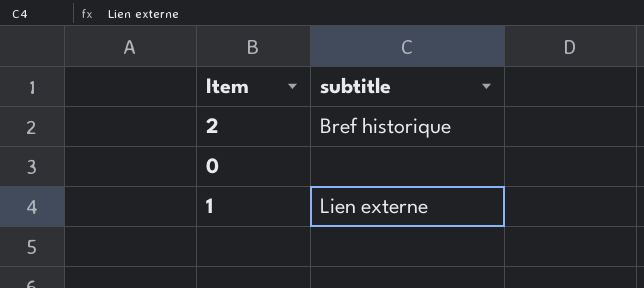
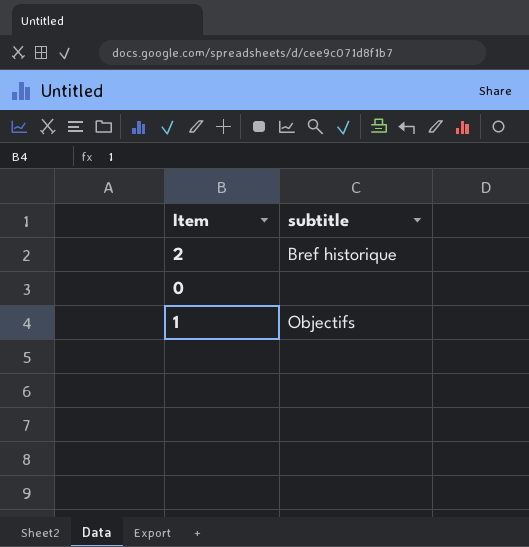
1 | subtitle: Lien externe -> Objectifs

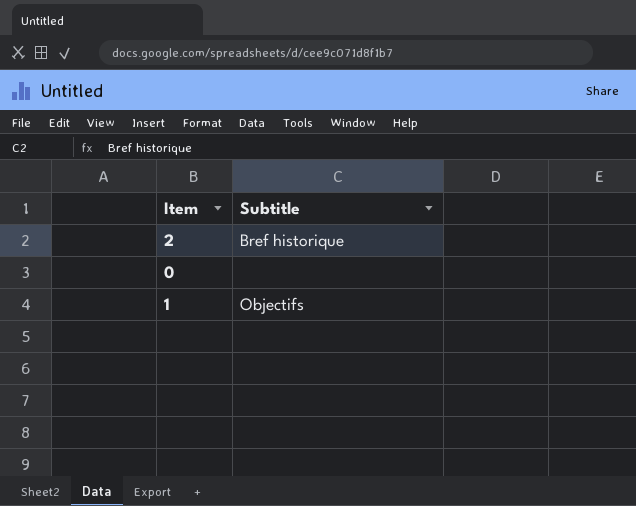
column name: subtitle -> Subtitle

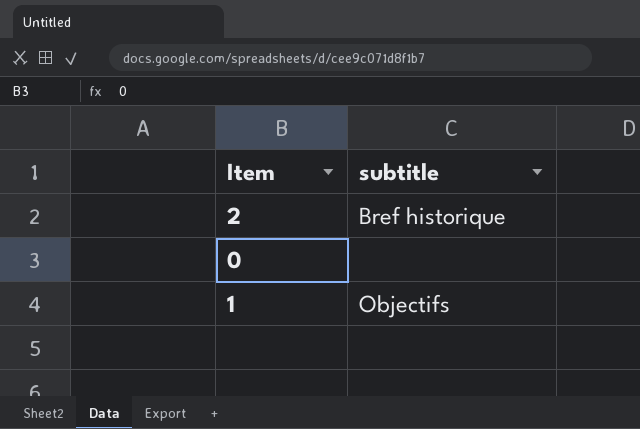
column name: Subtitle -> subtitle

